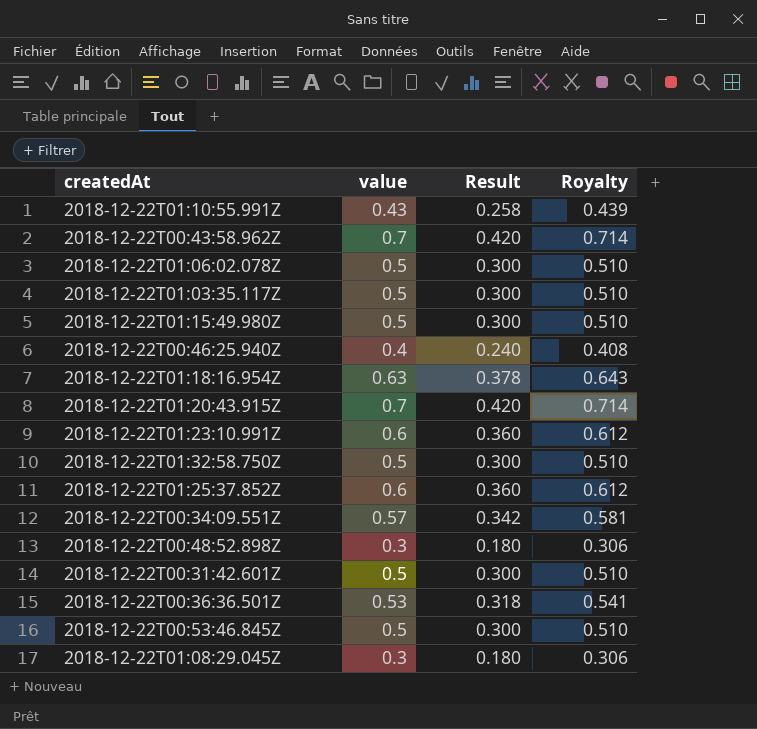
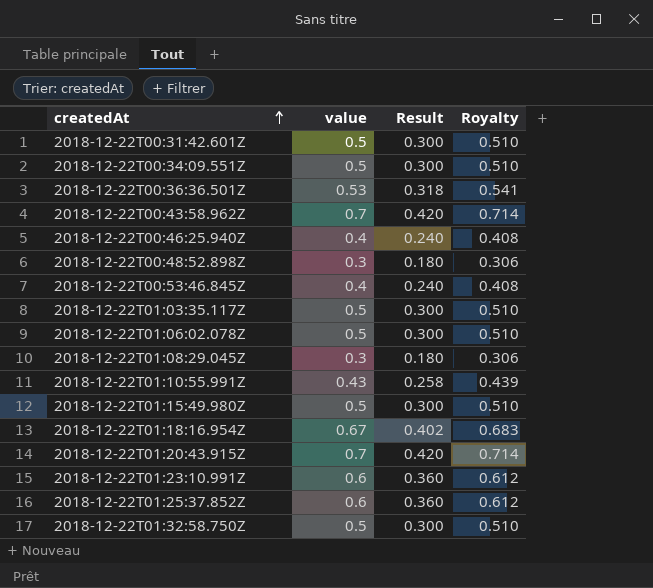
row order: none -> createdAt ascending
2018-12-22T00:34:09.551Z | value: 0.57 -> 0.5
2018-12-22T00:34:09.551Z | Result: 0.342 -> 0.300
2018-12-22T00:34:09.551Z | Royalty: 0.581 -> 0.510
2018-12-22T00:53:46.845Z | value: 0.5 -> 0.4
2018-12-22T00:53:46.845Z | Result: 0.300 -> 0.240
2018-12-22T00:53:46.845Z | Royalty: 0.510 -> 0.408
2018-12-22T01:18:16.954Z | value: 0.63 -> 0.67
2018-12-22T01:18:16.954Z | Result: 0.378 -> 0.402
2018-12-22T01:18:16.954Z | Royalty: 0.643 -> 0.683

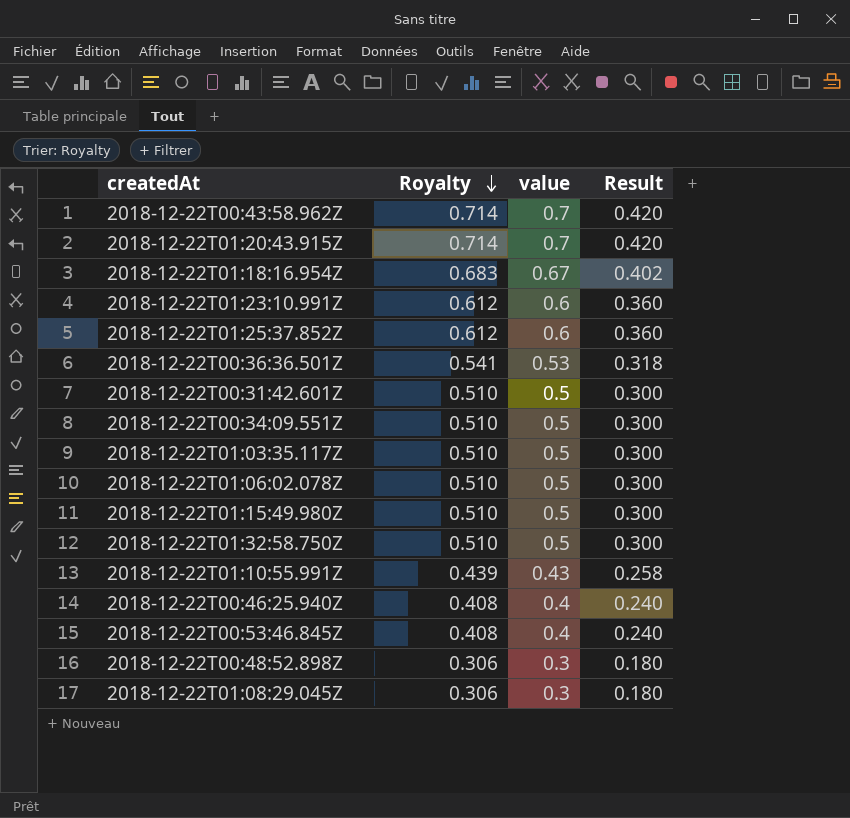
row order: createdAt ascending -> Royalty descending
column Royalty | position: 4 -> 2

